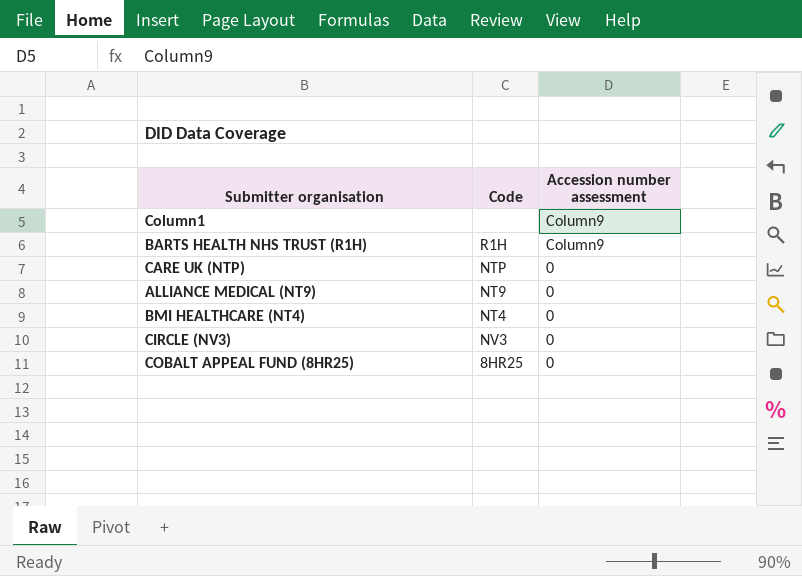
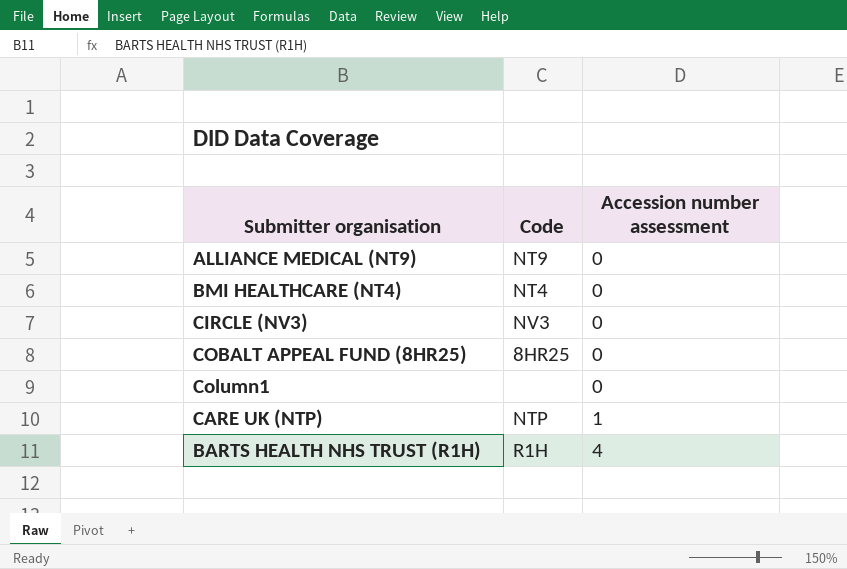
row order: Accession number assessment descending -> Accession number assessment ascending
Column1 | Accession number assessment: Column9 -> 0
CARE UK (NTP) | Accession number assessment: 0 -> 1
BARTS HEALTH NHS TRUST (R1H) | Accession number assessment: Column9 -> 4

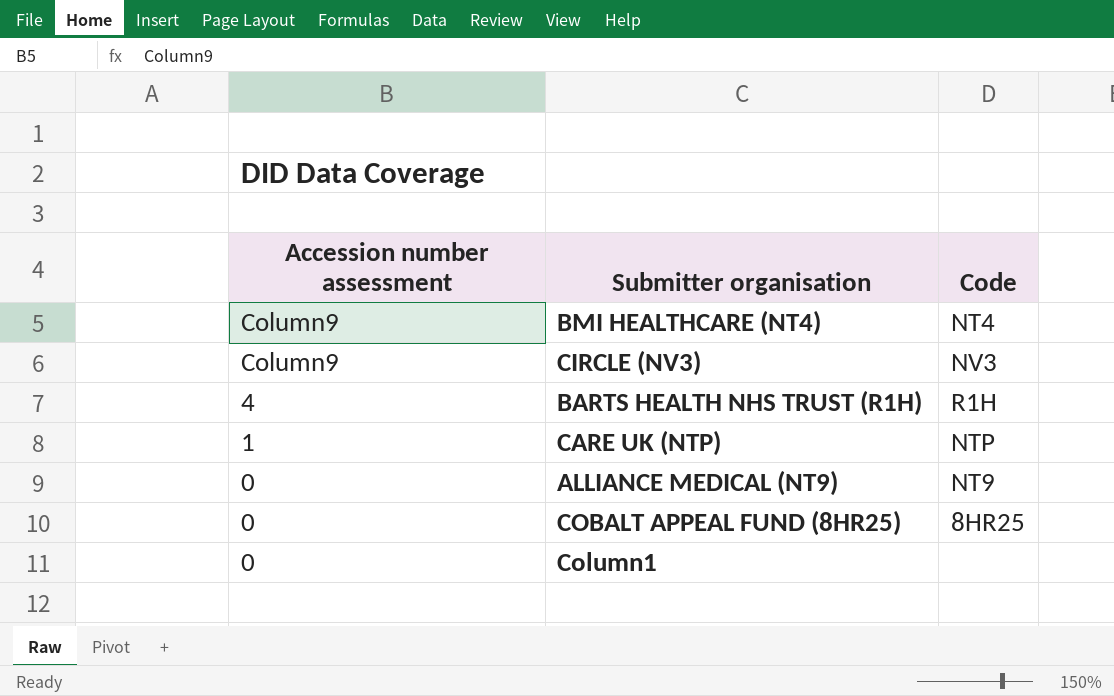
row order: Accession number assessment ascending -> Accession number assessment descending
column Accession number assessment | position: 3 -> 1
BMI HEALTHCARE (NT4) | Accession number assessment: 0 -> Column9
CIRCLE (NV3) | Accession number assessment: 0 -> Column9

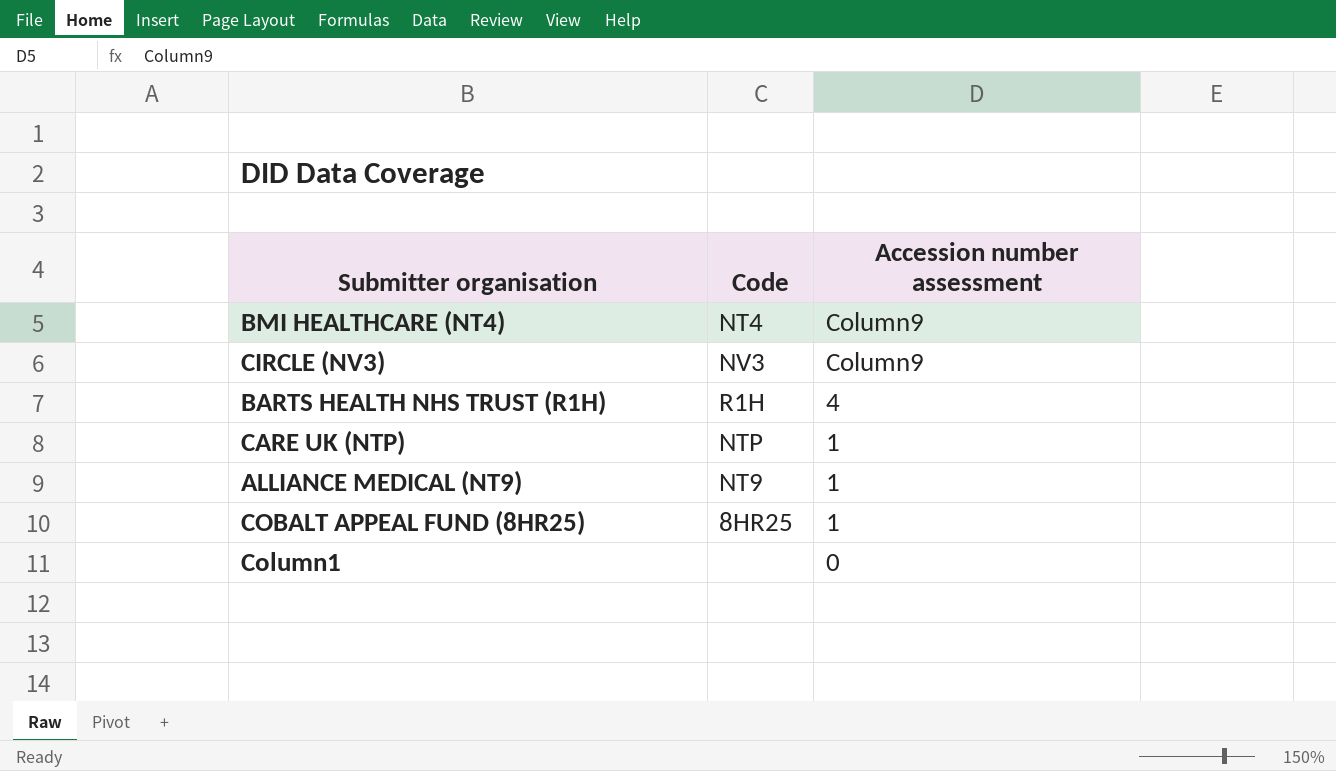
column Accession number assessment | position: 1 -> 3
ALLIANCE MEDICAL (NT9) | Accession number assessment: 0 -> 1
COBALT APPEAL FUND (8HR25) | Accession number assessment: 0 -> 1

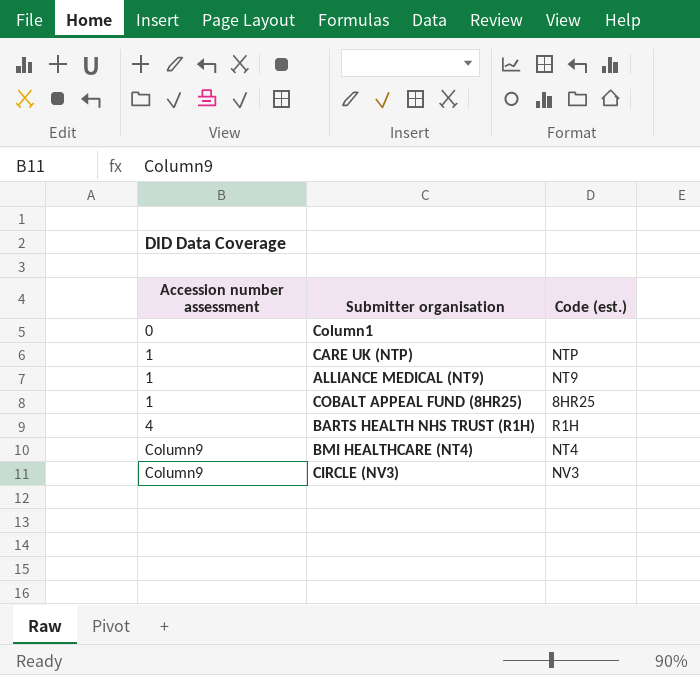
row order: Accession number assessment descending -> Accession number assessment ascending
column Accession number assessment | position: 3 -> 1
column name: Code -> Code (est.)

